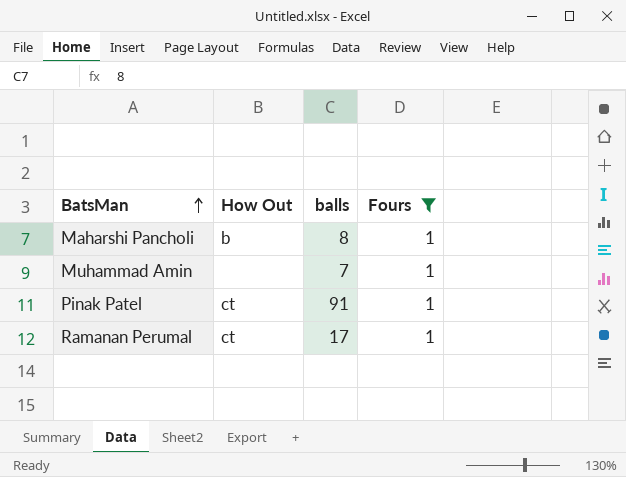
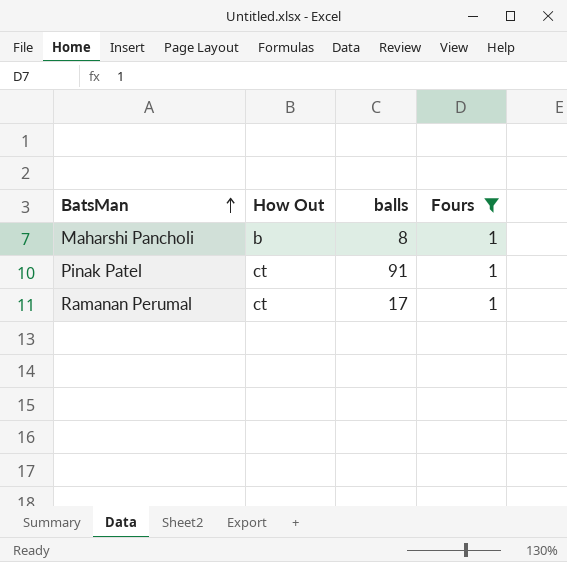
row Muhammad Amin: none | 7 | 1 -> none

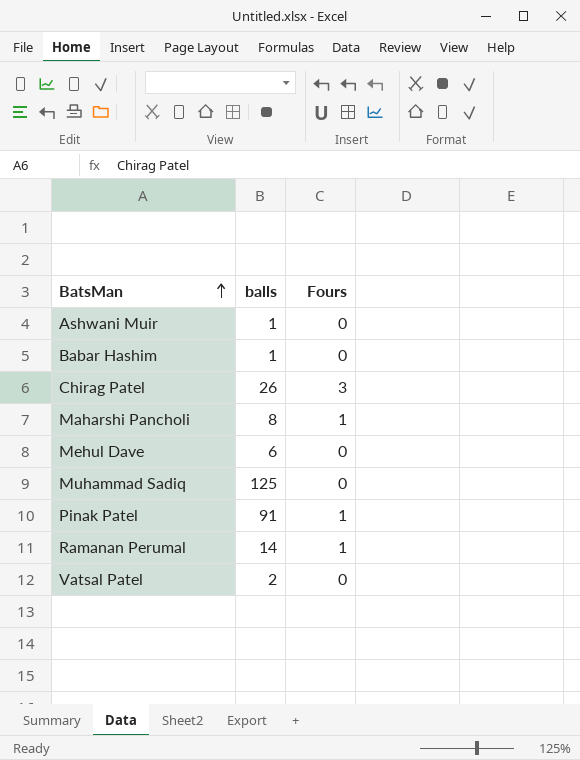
filter: Fours = 1 -> none
column How Out | position: 2 -> none
Ramanan Perumal | balls: 17 -> 14

